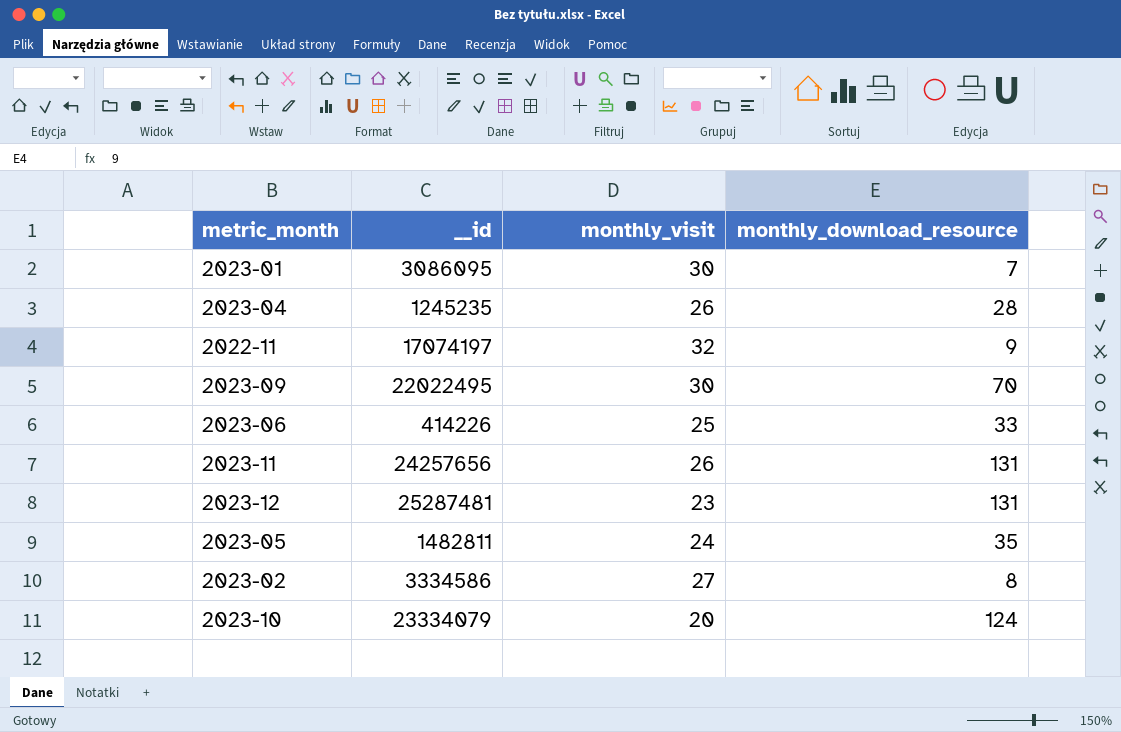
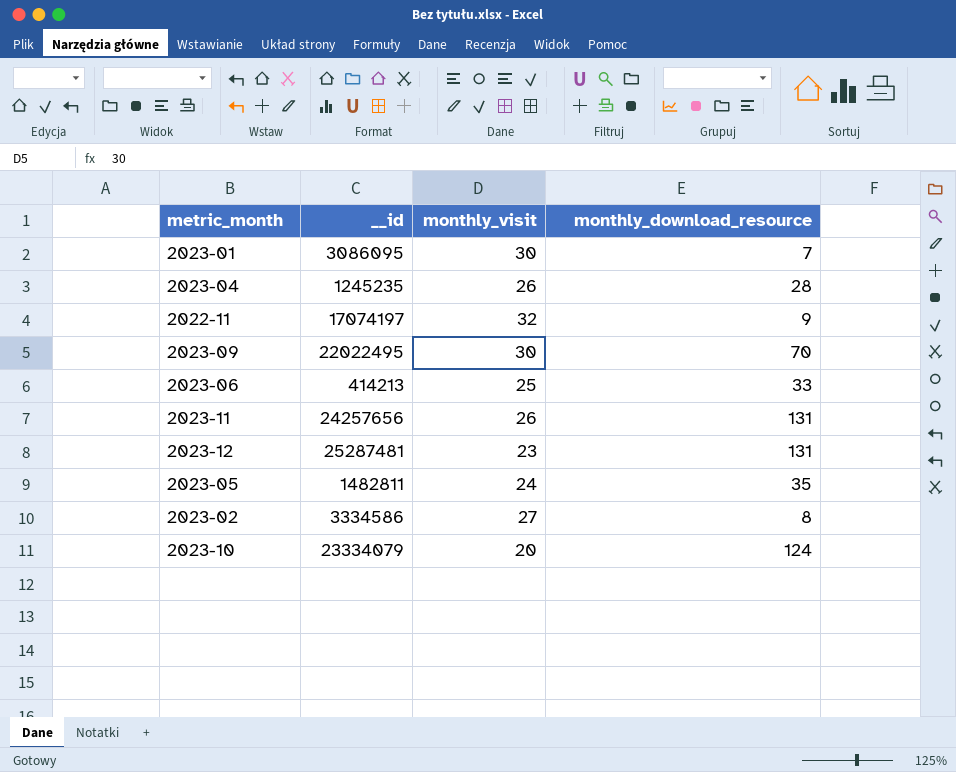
2023-06 | __id: 414226 -> 414213

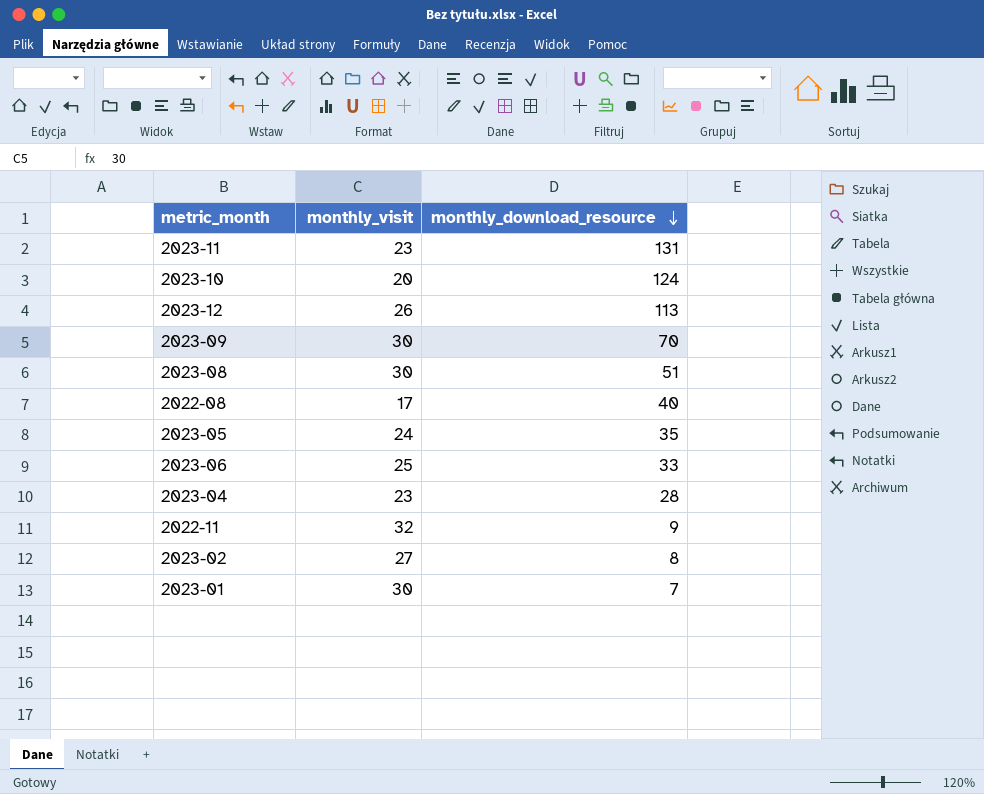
row order: none -> monthly_download_resource descending
column __id | position: 2 -> none
2023-11 | monthly_visit: 26 -> 23
2023-12 | monthly_visit: 23 -> 26
2023-12 | monthly_download_resource: 131 -> 113
row 2023-08: none -> 30 | 51
row 2022-08: none -> 17 | 40
2023-04 | monthly_visit: 26 -> 23

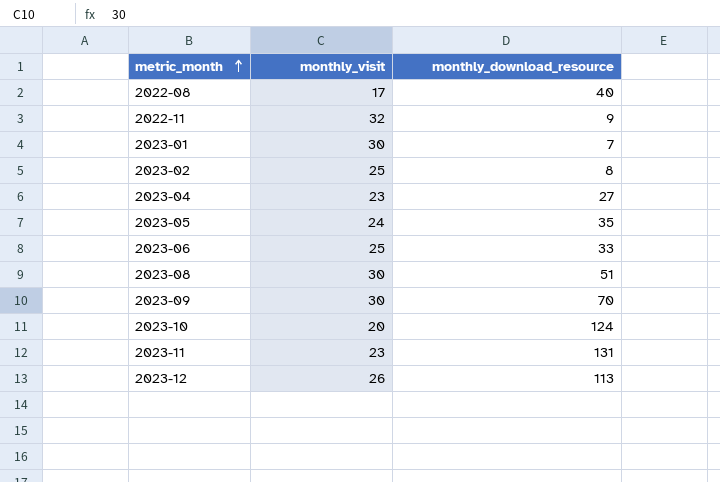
row order: monthly_download_resource descending -> metric_month ascending
2023-02 | monthly_visit: 27 -> 25
2023-04 | monthly_download_resource: 28 -> 27

